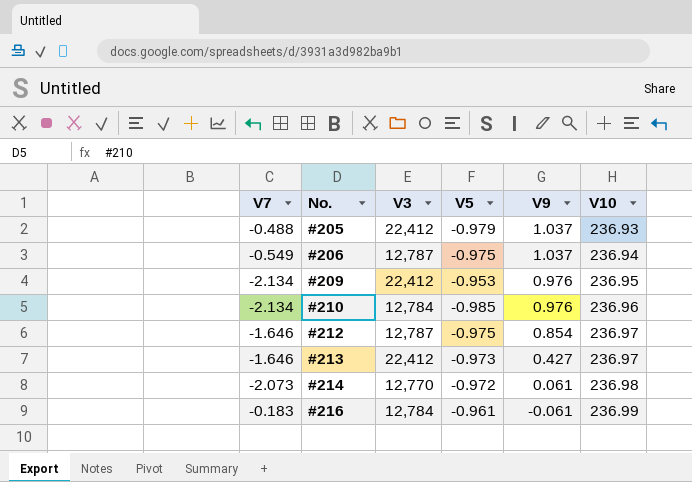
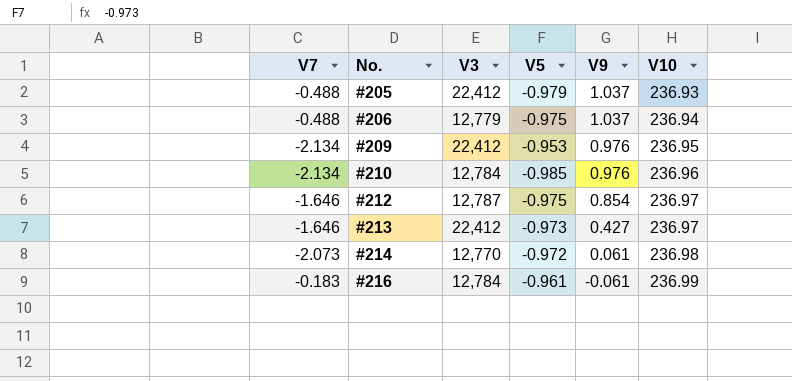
#206 | V7: -0.549 -> -0.488
#206 | V3: 12,787 -> 12,779

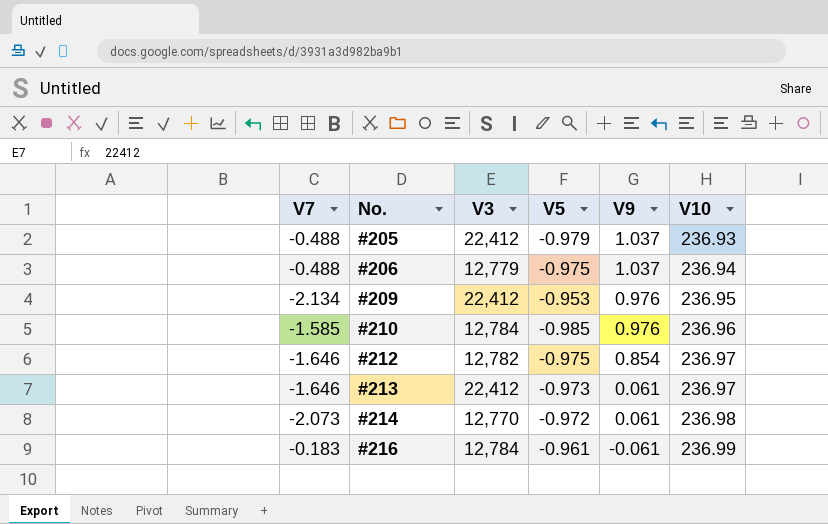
#210 | V7: -2.134 -> -1.585
#212 | V3: 12,787 -> 12,782
#213 | V9: 0.427 -> 0.061

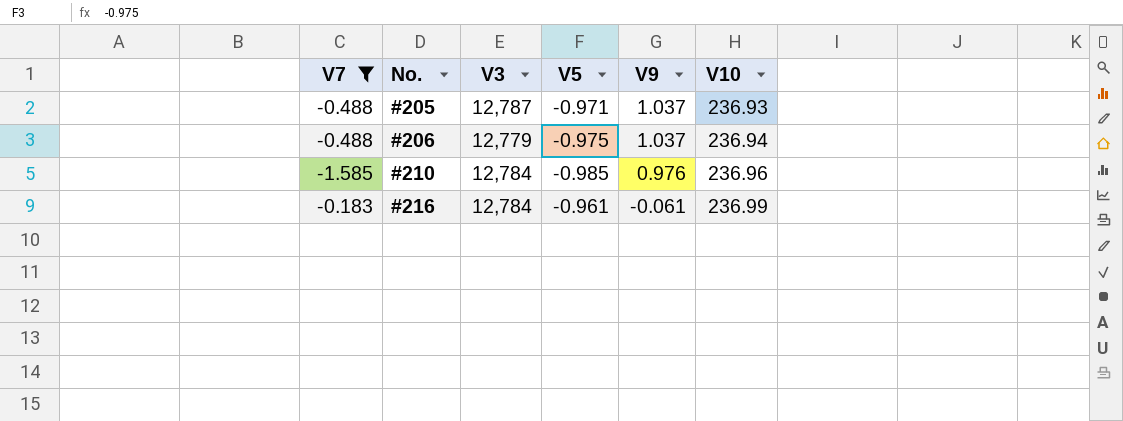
filter: none -> V7 >= -1.585
#205 | V3: 22,412 -> 12,787
#205 | V5: -0.979 -> -0.971

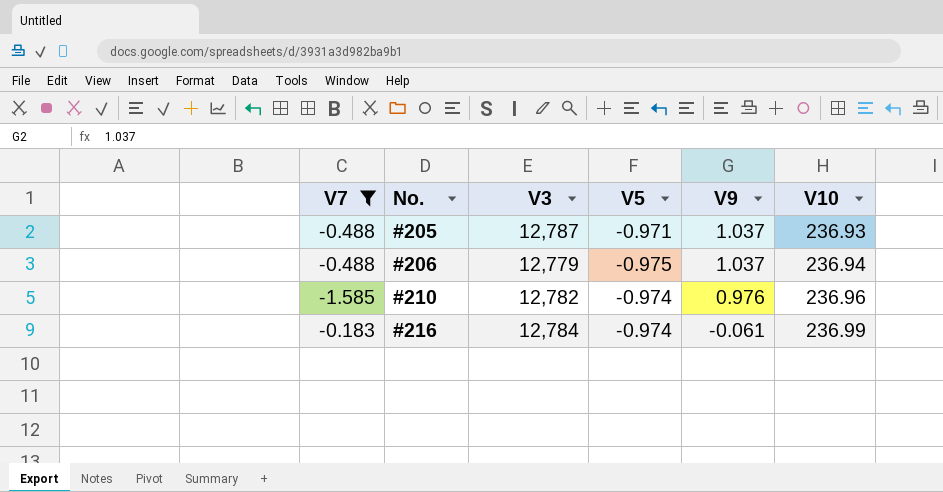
#210 | V3: 12,784 -> 12,782
#210 | V5: -0.985 -> -0.974
#216 | V5: -0.961 -> -0.974

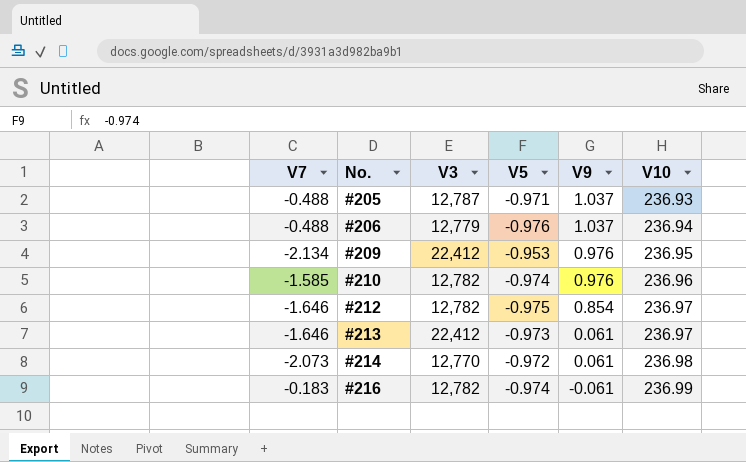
filter: V7 >= -1.585 -> none
#206 | V5: -0.975 -> -0.976
#216 | V3: 12,784 -> 12,782

